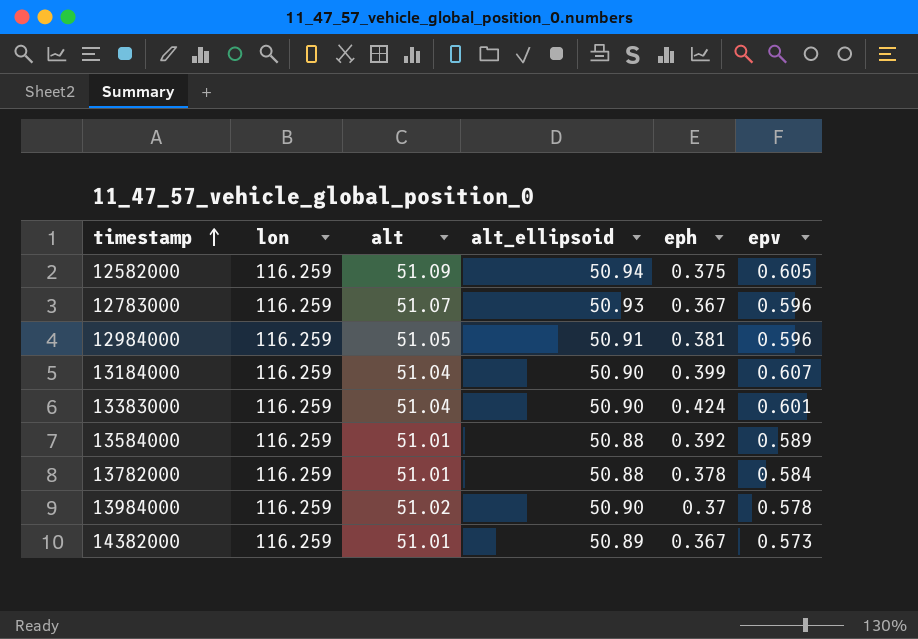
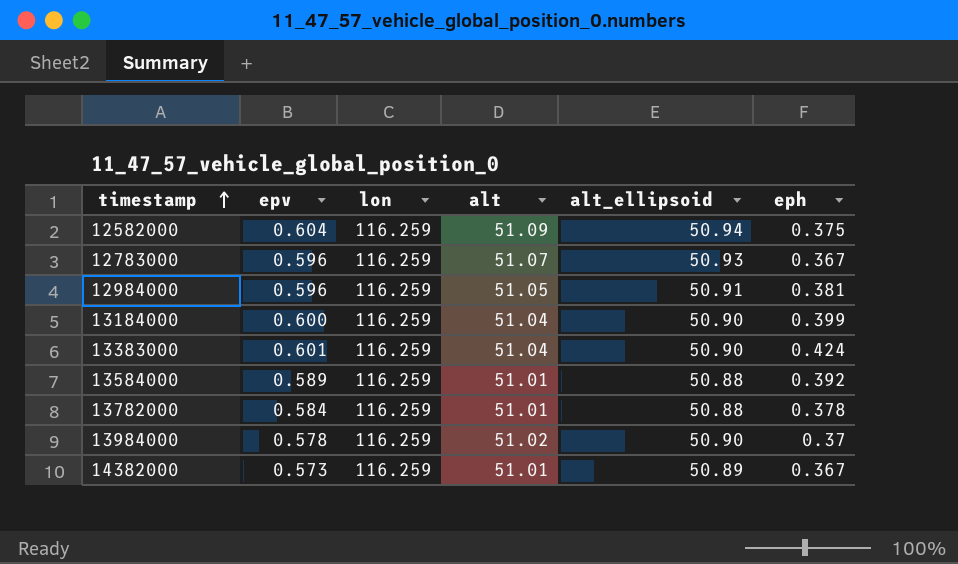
column epv | position: 6 -> 2
12582000 | epv: 0.605 -> 0.604
13184000 | epv: 0.607 -> 0.600

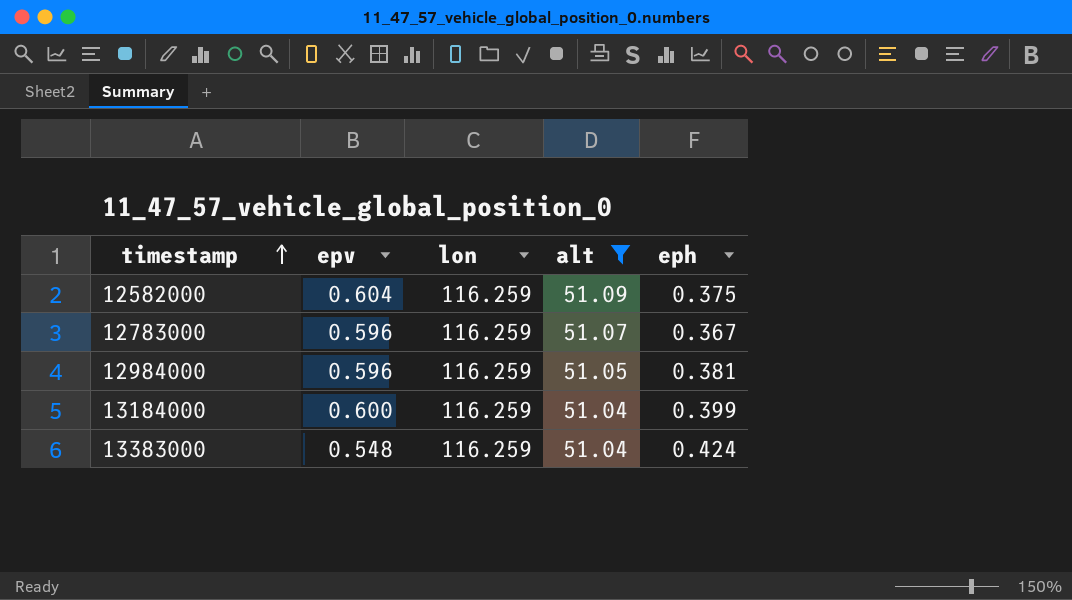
filter: none -> alt >= 51.04
column alt_ellipsoid | position: 5 -> none
13383000 | epv: 0.601 -> 0.548

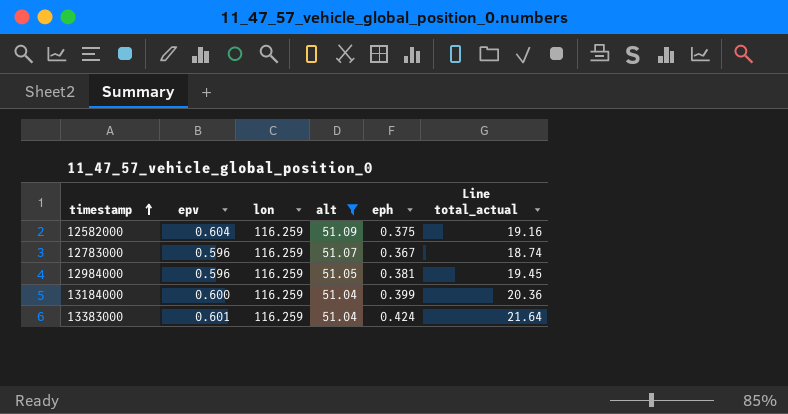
column Line total_actual | formula: none -> [alt] * [eph]
13383000 | epv: 0.548 -> 0.601

